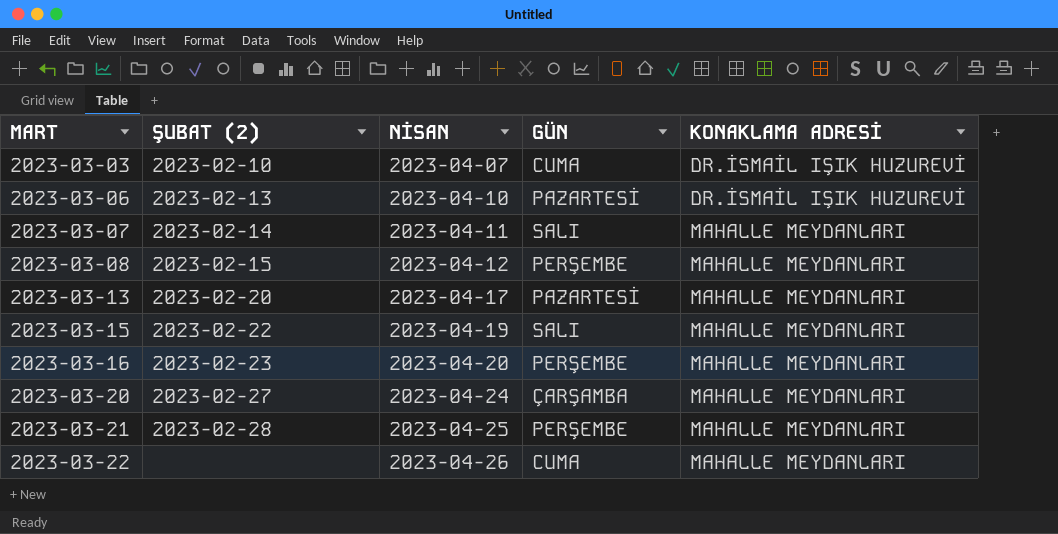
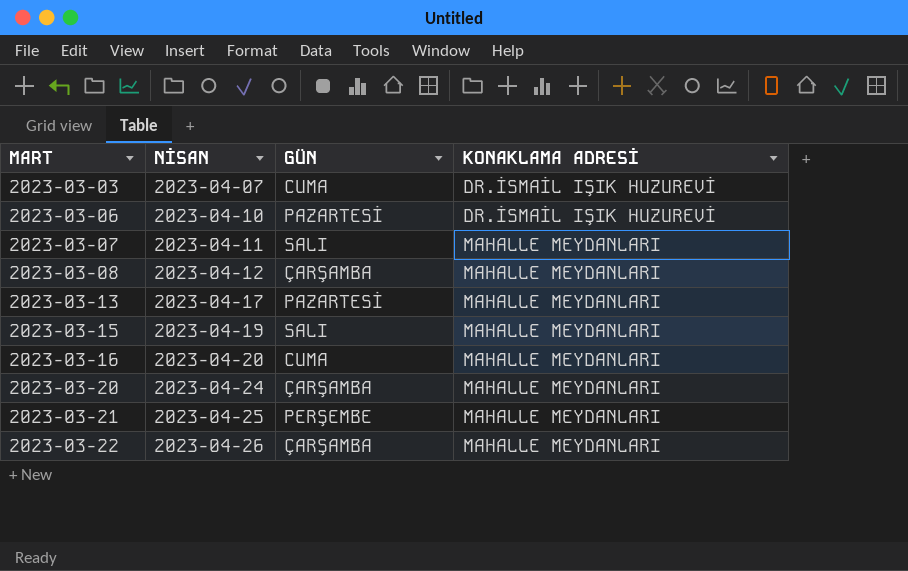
column ŞUBAT (2) | position: 2 -> none
2023-03-08 | GÜN: PERŞEMBE -> ÇARŞAMBA
2023-03-16 | GÜN: PERŞEMBE -> CUMA
2023-03-22 | GÜN: CUMA -> ÇARŞAMBA

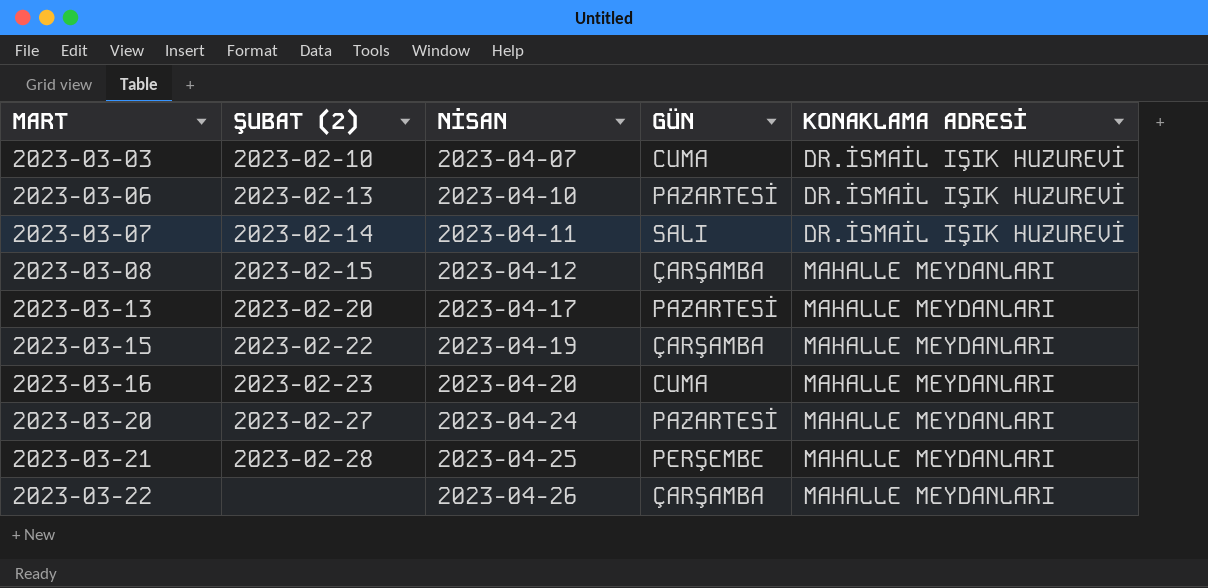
column ŞUBAT (2) | position: none -> 2
2023-03-07 | KONAKLAMA ADRESİ: MAHALLE MEYDANLARI -> DR.İSMAİL IŞIK HUZUREVİ
2023-03-15 | GÜN: SALI -> ÇARŞAMBA
2023-03-20 | GÜN: ÇARŞAMBA -> PAZARTESİ

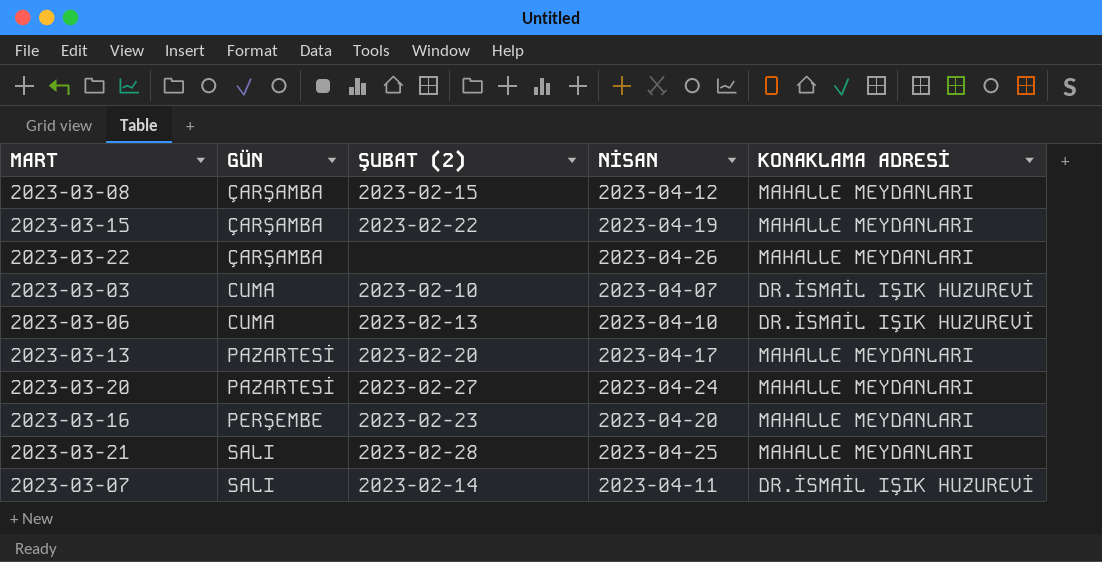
row order: MART ascending -> GÜN ascending
column GÜN | position: 4 -> 2
2023-03-06 | GÜN: PAZARTESİ -> CUMA
2023-03-16 | GÜN: CUMA -> PERŞEMBE
2023-03-21 | GÜN: PERŞEMBE -> SALI

